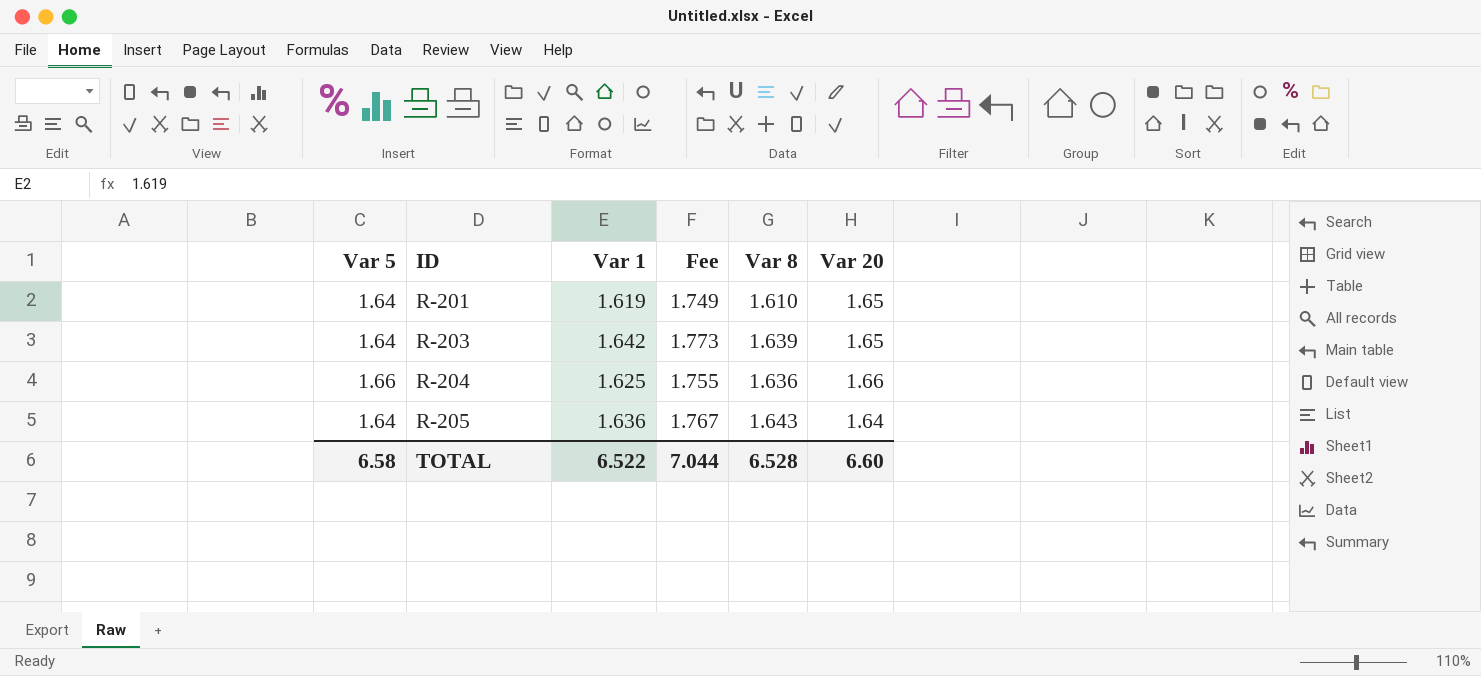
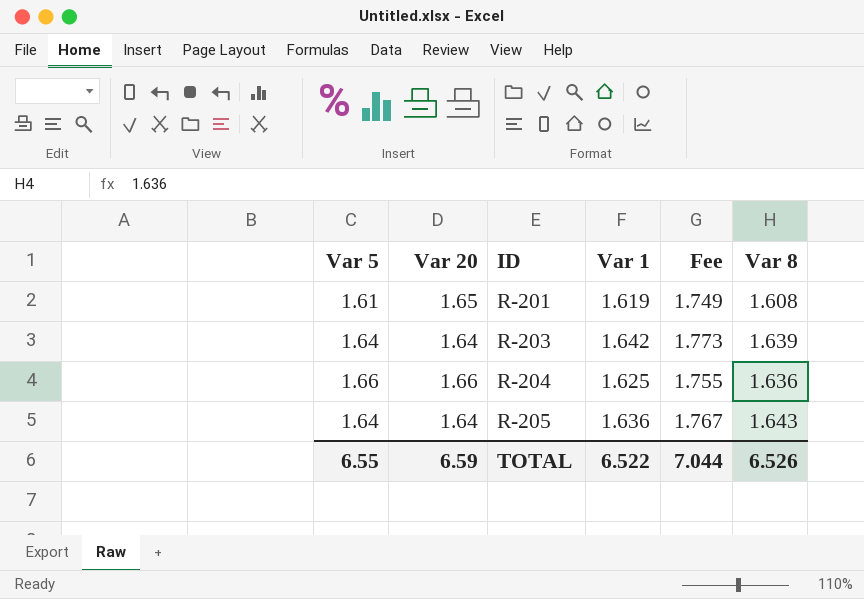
column Var 20 | position: 6 -> 2
R-201 | Var 5: 1.64 -> 1.61
R-201 | Var 8: 1.610 -> 1.608
R-203 | Var 20: 1.65 -> 1.64
TOTAL | Var 5: 6.58 -> 6.55
TOTAL | Var 20: 6.60 -> 6.59
TOTAL | Var 8: 6.528 -> 6.526

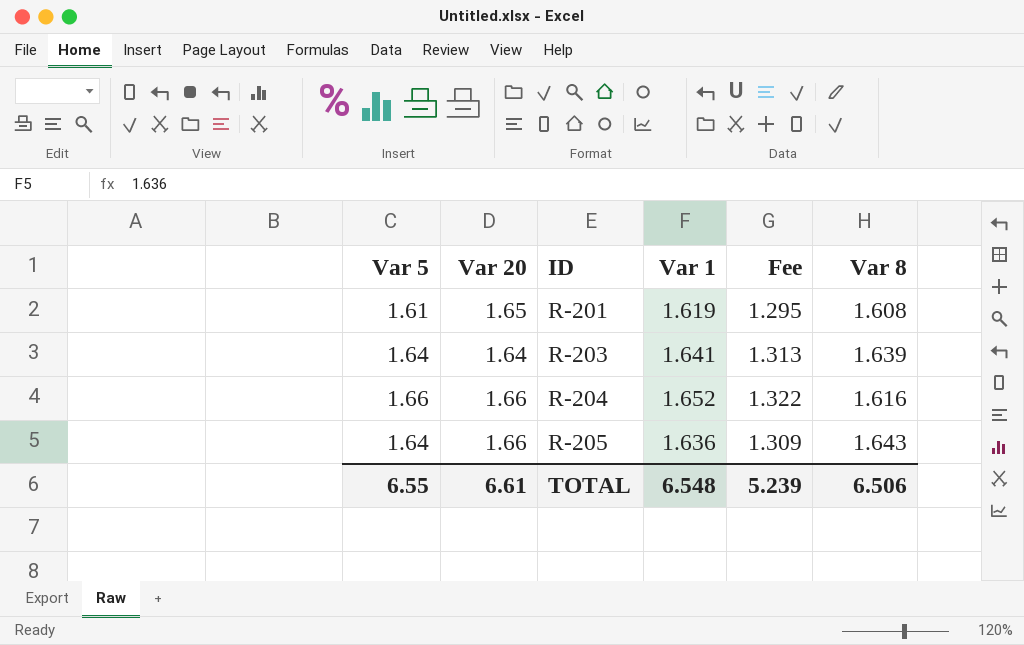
column Fee | formula: [Var 1] * 1.08 -> [Var 1] * 0.8
R-203 | Var 1: 1.642 -> 1.641
R-204 | Var 1: 1.625 -> 1.652
R-204 | Var 8: 1.636 -> 1.616
R-205 | Var 20: 1.64 -> 1.66
TOTAL | Var 20: 6.59 -> 6.61
TOTAL | Var 1: 6.522 -> 6.548
TOTAL | Fee: 7.044 -> 5.239
TOTAL | Var 8: 6.526 -> 6.506

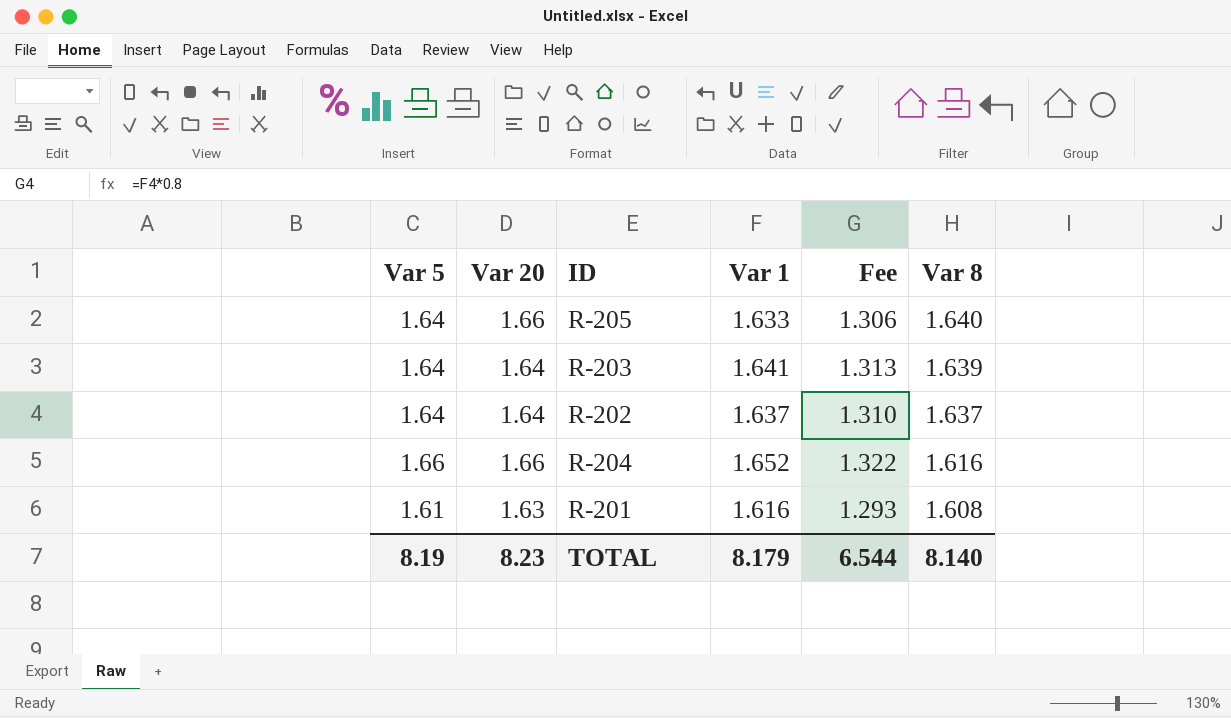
row order: ID ascending -> Var 8 descending
R-205 | Var 1: 1.636 -> 1.633
R-205 | Fee: 1.309 -> 1.306
R-205 | Var 8: 1.643 -> 1.640
row R-202: none -> 1.64 | 1.64 | 1.637 | 1.310 | 1.637
R-201 | Var 20: 1.65 -> 1.63
R-201 | Var 1: 1.619 -> 1.616
R-201 | Fee: 1.295 -> 1.293
TOTAL | Var 5: 6.55 -> 8.19
TOTAL | Var 20: 6.61 -> 8.23
TOTAL | Var 1: 6.548 -> 8.179
TOTAL | Fee: 5.239 -> 6.544
TOTAL | Var 8: 6.506 -> 8.140

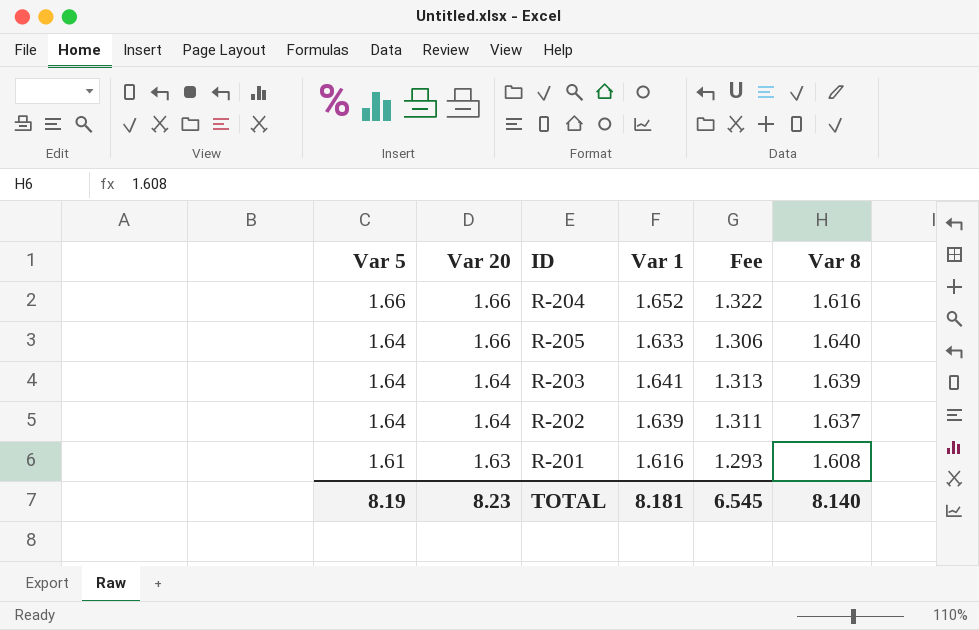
row order: Var 8 descending -> Var 5 descending
R-202 | Var 1: 1.637 -> 1.639
R-202 | Fee: 1.310 -> 1.311
TOTAL | Var 1: 8.179 -> 8.181
TOTAL | Fee: 6.544 -> 6.545

